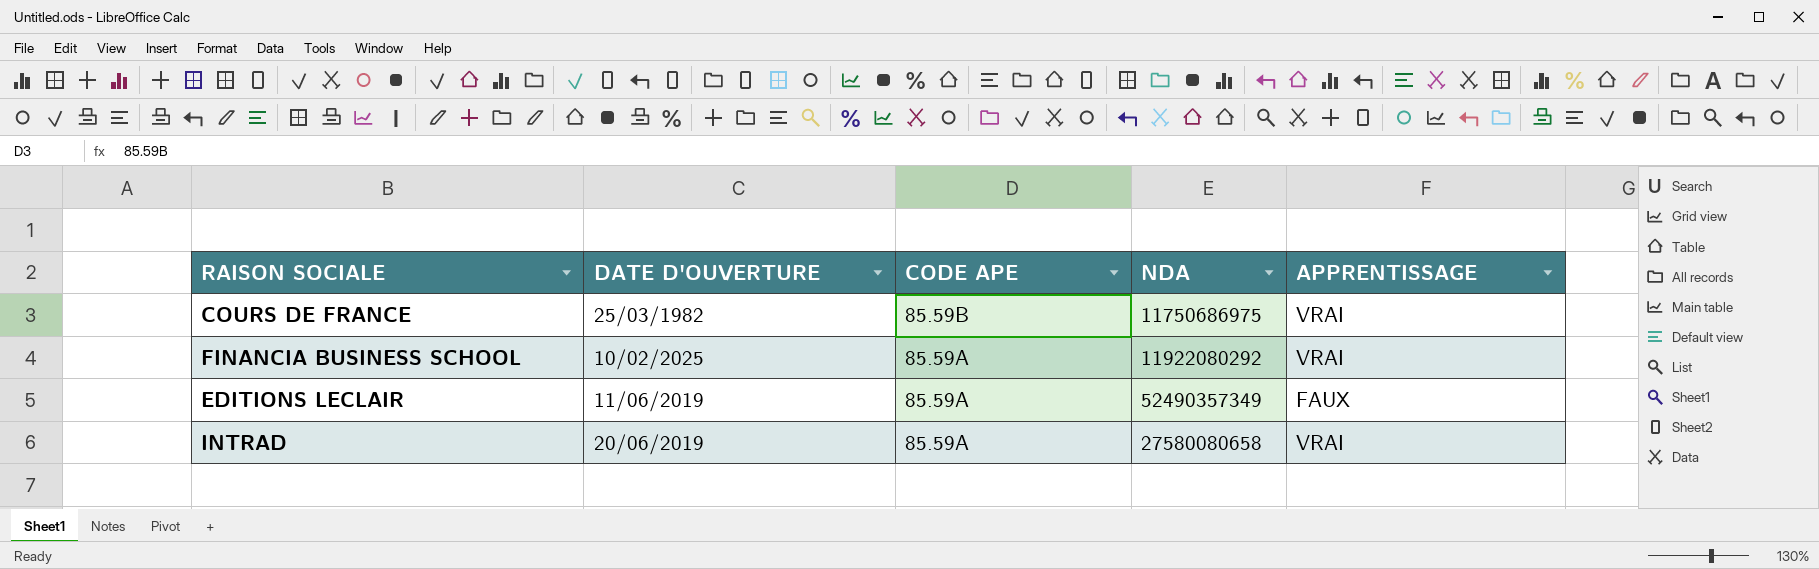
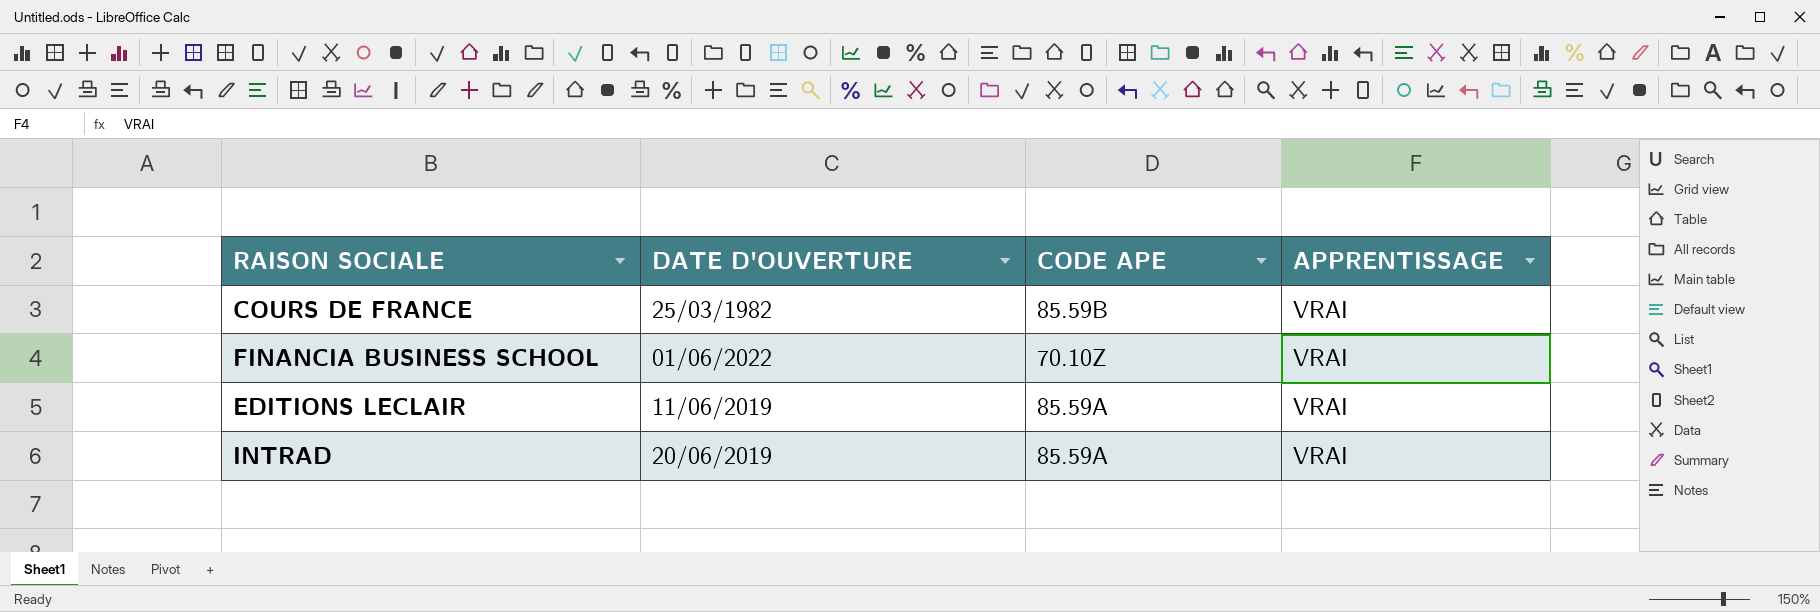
column NDA | position: 4 -> none
FINANCIA BUSINESS SCHOOL | DATE D'OUVERTURE: 10/02/2025 -> 01/06/2022
FINANCIA BUSINESS SCHOOL | CODE APE: 85.59A -> 70.10Z
EDITIONS LECLAIR | APPRENTISSAGE: FAUX -> VRAI

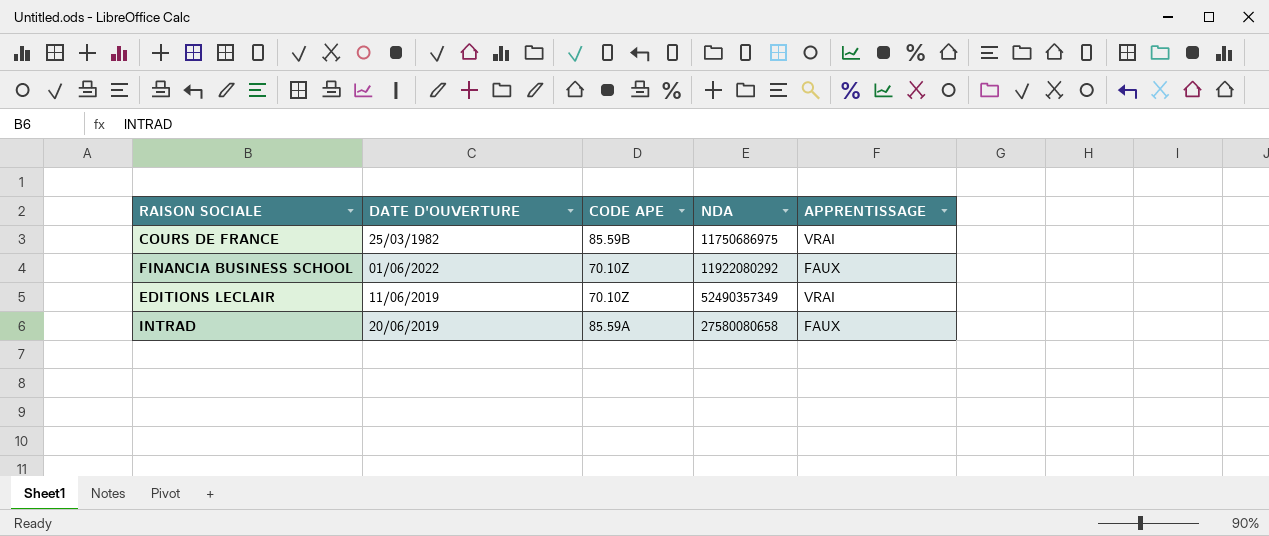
column NDA | position: none -> 4
FINANCIA BUSINESS SCHOOL | APPRENTISSAGE: VRAI -> FAUX
EDITIONS LECLAIR | CODE APE: 85.59A -> 70.10Z
INTRAD | APPRENTISSAGE: VRAI -> FAUX

